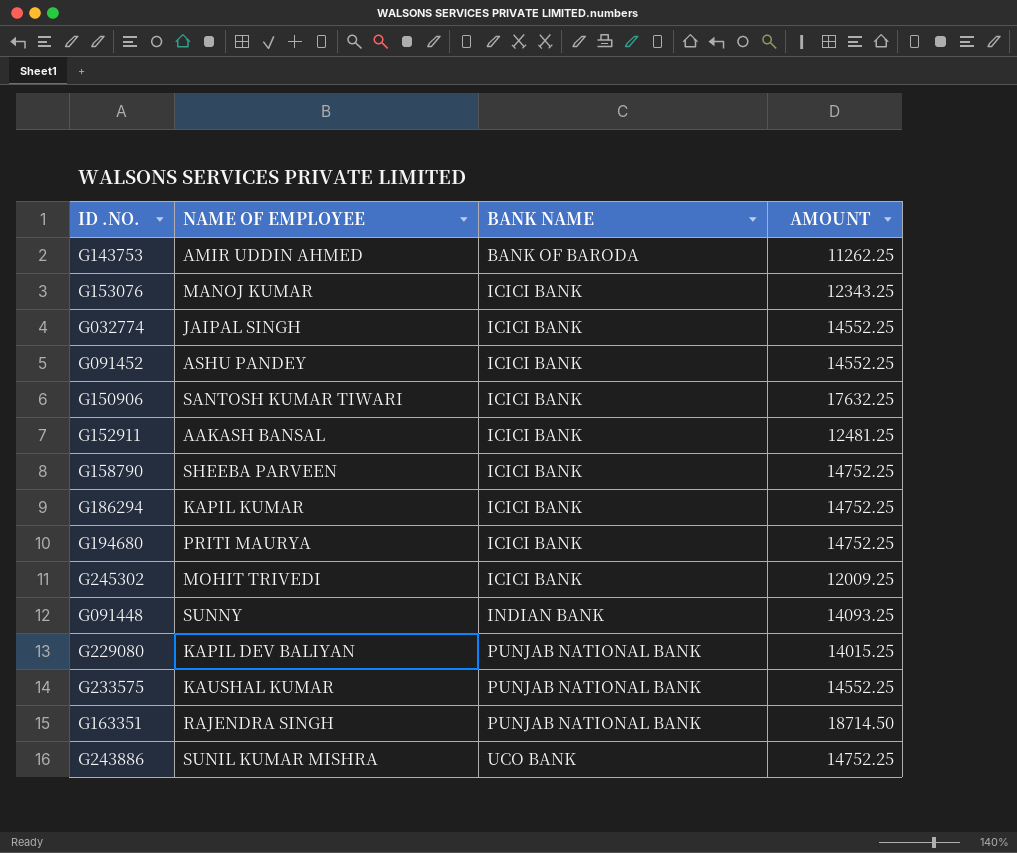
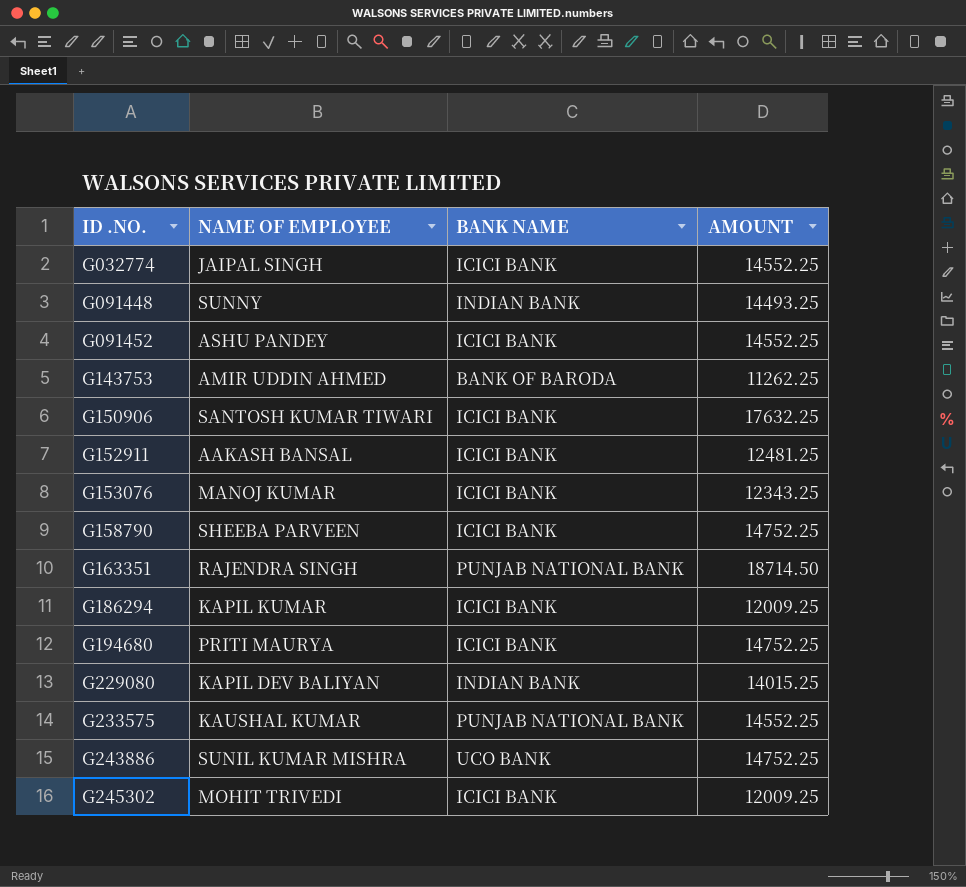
row order: BANK NAME ascending -> ID .NO. ascending
G091448 | AMOUNT: 14093.25 -> 14493.25
G186294 | AMOUNT: 14752.25 -> 12009.25
G229080 | BANK NAME: PUNJAB NATIONAL BANK -> INDIAN BANK

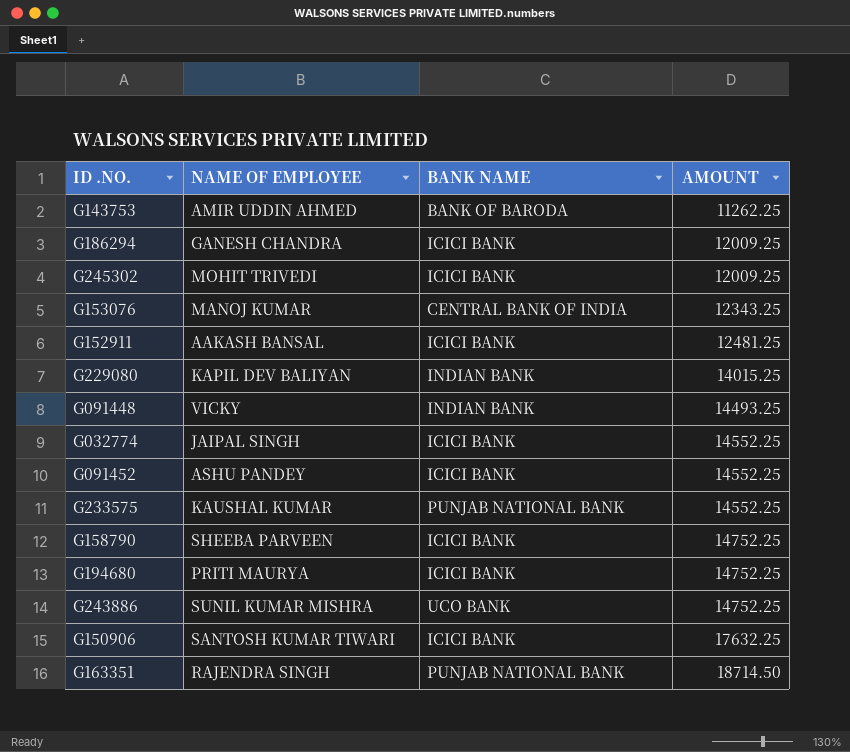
row order: ID .NO. ascending -> AMOUNT ascending
G186294 | NAME OF EMPLOYEE: KAPIL KUMAR -> GANESH CHANDRA
G153076 | BANK NAME: ICICI BANK -> CENTRAL BANK OF INDIA
G091448 | NAME OF EMPLOYEE: SUNNY -> VICKY

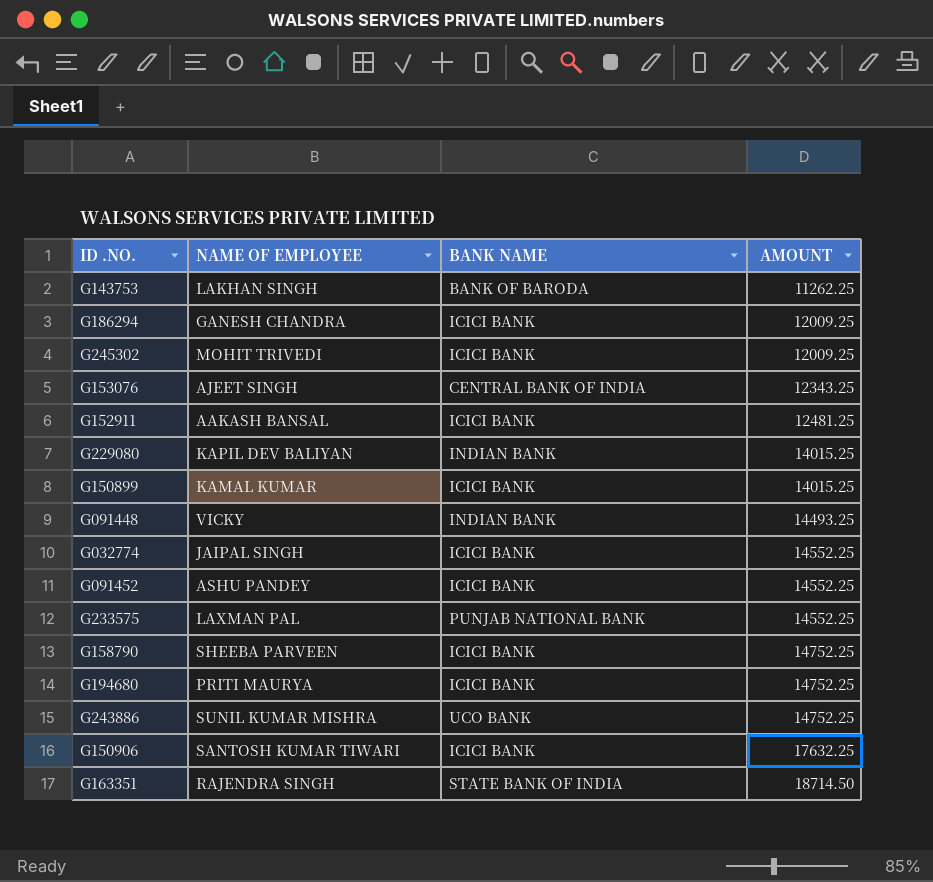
G143753 | NAME OF EMPLOYEE: AMIR UDDIN AHMED -> LAKHAN SINGH
G153076 | NAME OF EMPLOYEE: MANOJ KUMAR -> AJEET SINGH
row G150899: none -> KAMAL KUMAR | ICICI BANK | 14015.25
G233575 | NAME OF EMPLOYEE: KAUSHAL KUMAR -> LAXMAN PAL
G163351 | BANK NAME: PUNJAB NATIONAL BANK -> STATE BANK OF INDIA

